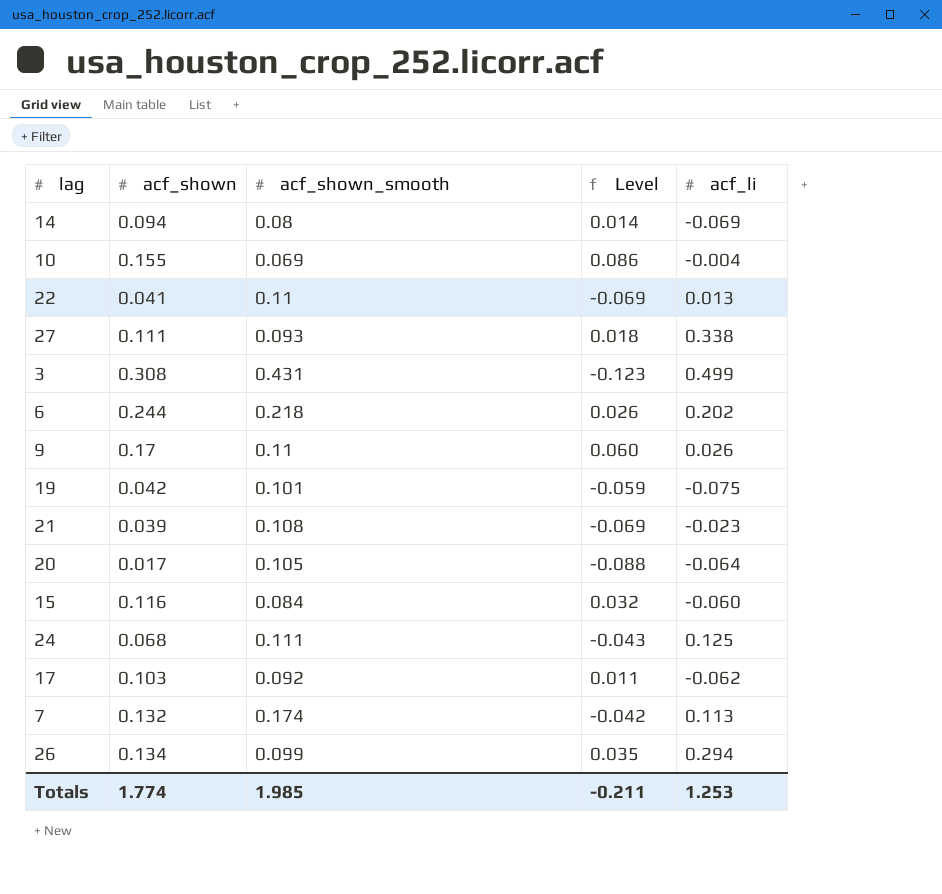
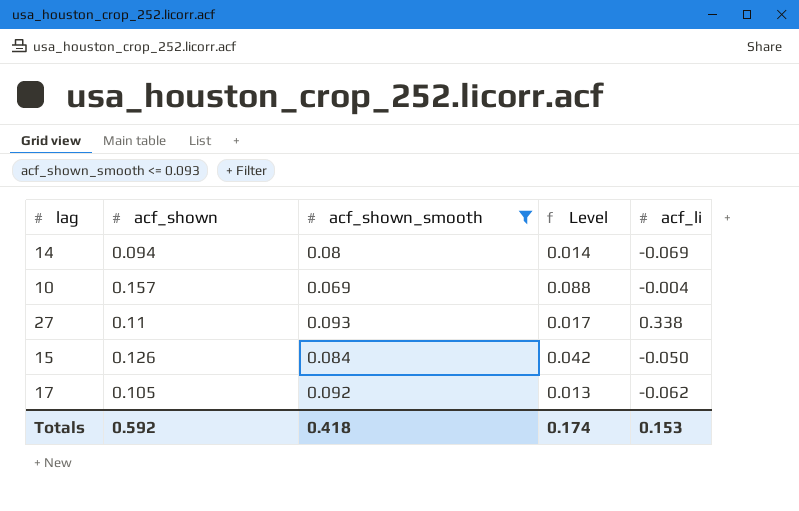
filter: none -> acf_shown_smooth <= 0.093
10 | acf_shown: 0.155 -> 0.157
10 | Level: 0.086 -> 0.088
27 | acf_shown: 0.111 -> 0.11
27 | Level: 0.018 -> 0.017
15 | acf_shown: 0.116 -> 0.126
15 | Level: 0.032 -> 0.042
15 | acf_li: -0.060 -> -0.050
17 | acf_shown: 0.103 -> 0.105
17 | Level: 0.011 -> 0.013
Totals | acf_shown: 1.774 -> 0.592
Totals | acf_shown_smooth: 1.985 -> 0.418
Totals | Level: -0.211 -> 0.174
Totals | acf_li: 1.253 -> 0.153

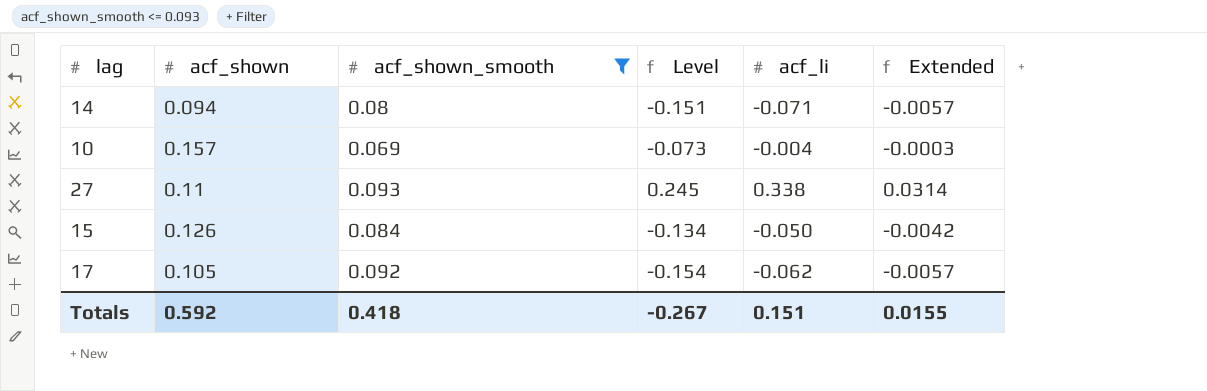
column Level | formula: [acf_shown] - [acf_shown_smooth] -> [acf_li] - [acf_shown_smooth]
column Extended | formula: none -> [acf_shown_smooth] * [acf_li]
14 | acf_li: -0.069 -> -0.071
Totals | Level: 0.174 -> -0.267
Totals | acf_li: 0.153 -> 0.151

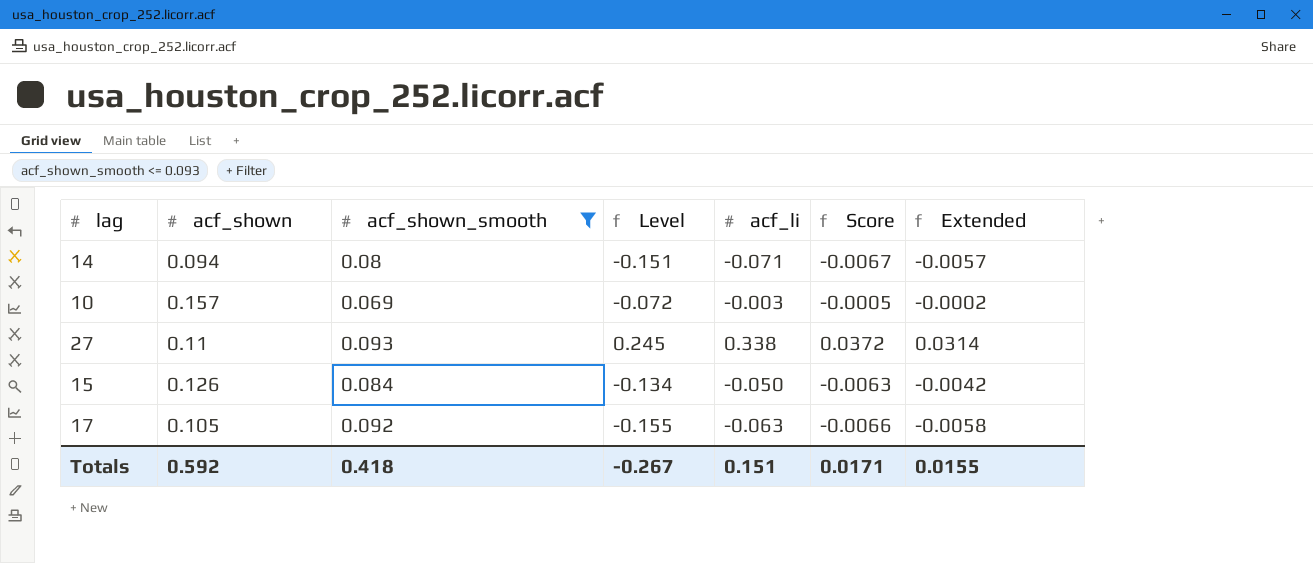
column Score | formula: none -> [acf_shown] * [acf_li]
10 | Level: -0.073 -> -0.072
10 | acf_li: -0.004 -> -0.003
10 | Extended: -0.0003 -> -0.0002
17 | Level: -0.154 -> -0.155
17 | acf_li: -0.062 -> -0.063
17 | Extended: -0.0057 -> -0.0058

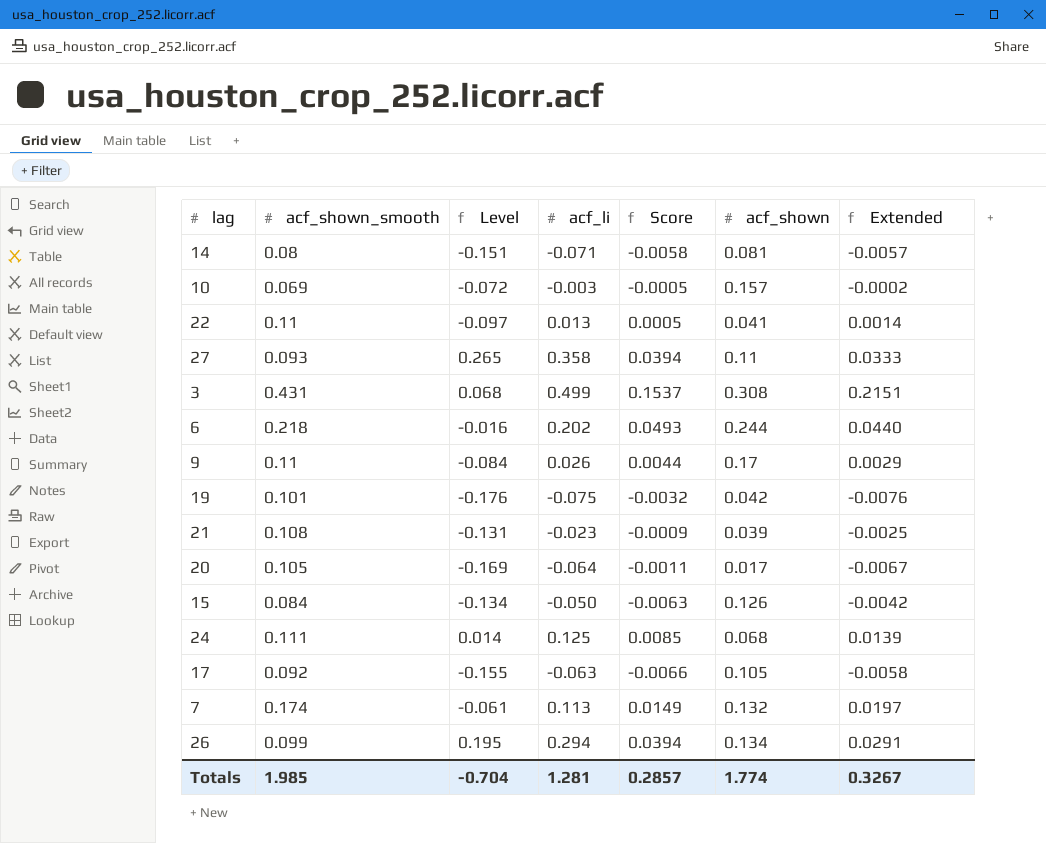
filter: acf_shown_smooth <= 0.093 -> none
column acf_shown | position: 2 -> 6
14 | Score: -0.0067 -> -0.0058
14 | acf_shown: 0.094 -> 0.081
27 | Level: 0.245 -> 0.265
27 | acf_li: 0.338 -> 0.358
27 | Score: 0.0372 -> 0.0394
27 | Extended: 0.0314 -> 0.0333
Totals | acf_shown_smooth: 0.418 -> 1.985
Totals | Level: -0.267 -> -0.704
Totals | acf_li: 0.151 -> 1.281
Totals | Score: 0.0171 -> 0.2857
Totals | acf_shown: 0.592 -> 1.774
Totals | Extended: 0.0155 -> 0.3267

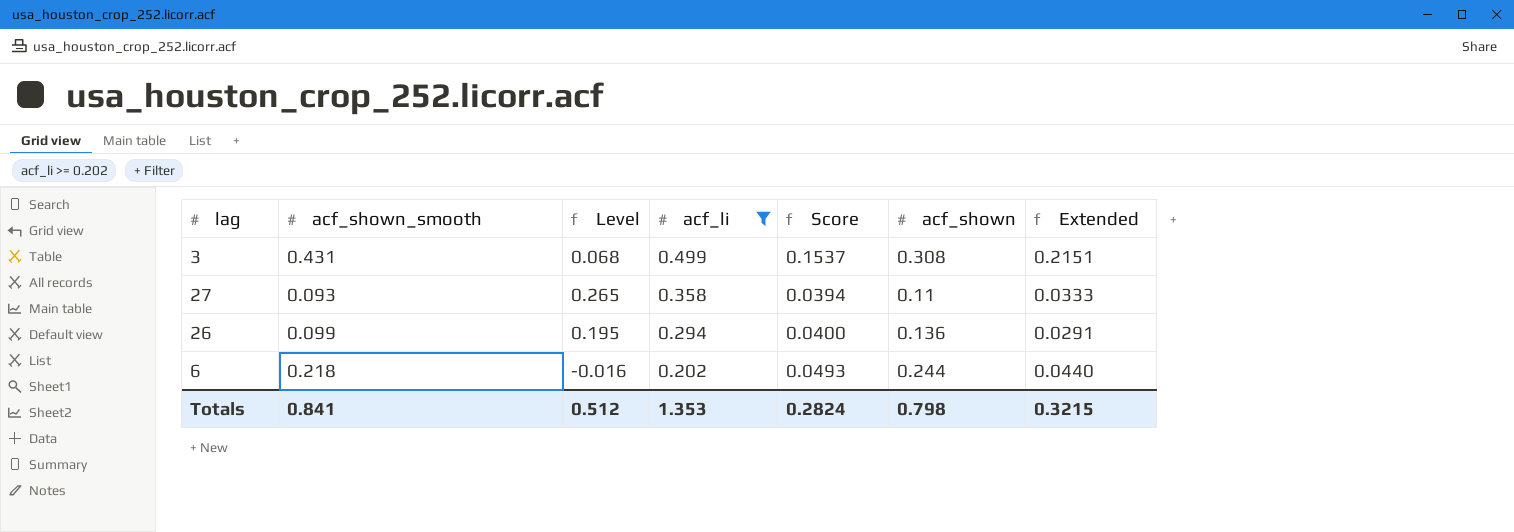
filter: none -> acf_li >= 0.202
row order: none -> acf_li descending
26 | Score: 0.0394 -> 0.0400
26 | acf_shown: 0.134 -> 0.136
Totals | acf_shown_smooth: 1.985 -> 0.841
Totals | Level: -0.704 -> 0.512
Totals | acf_li: 1.281 -> 1.353
Totals | Score: 0.2857 -> 0.2824
Totals | acf_shown: 1.774 -> 0.798
Totals | Extended: 0.3267 -> 0.3215

